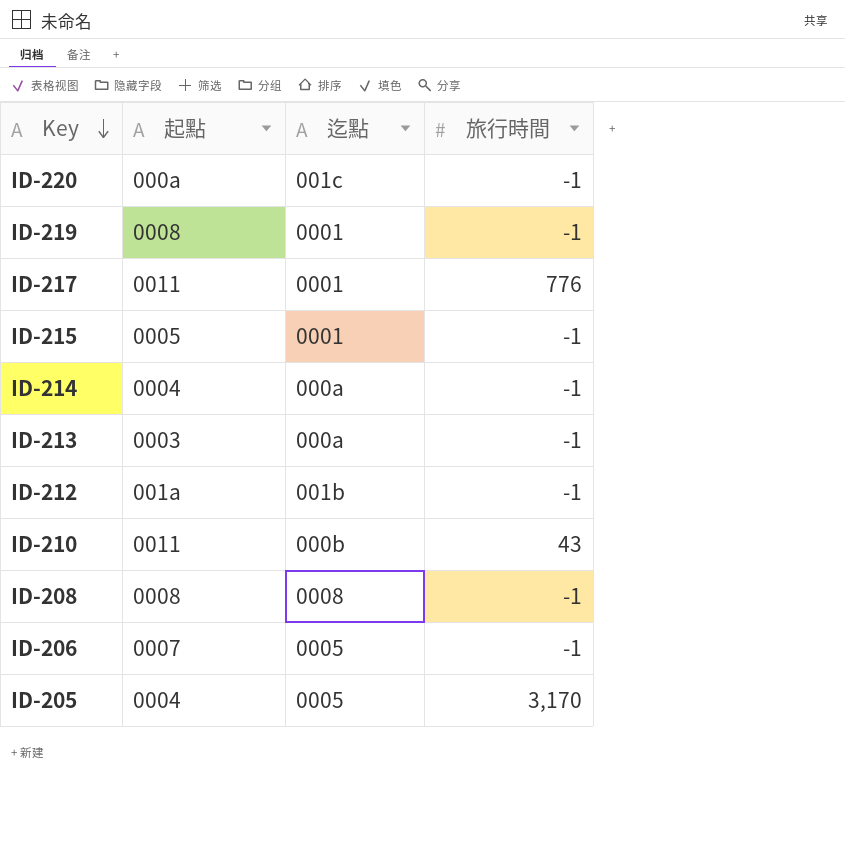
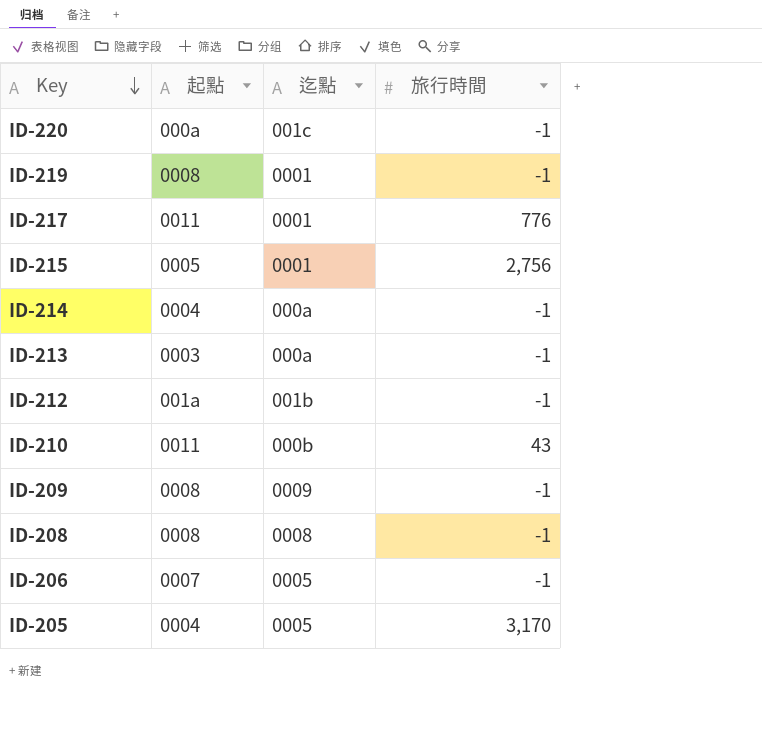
ID-215 | 旅行時間: -1 -> 2,756
row ID-209: none -> 0008 | 0009 | -1

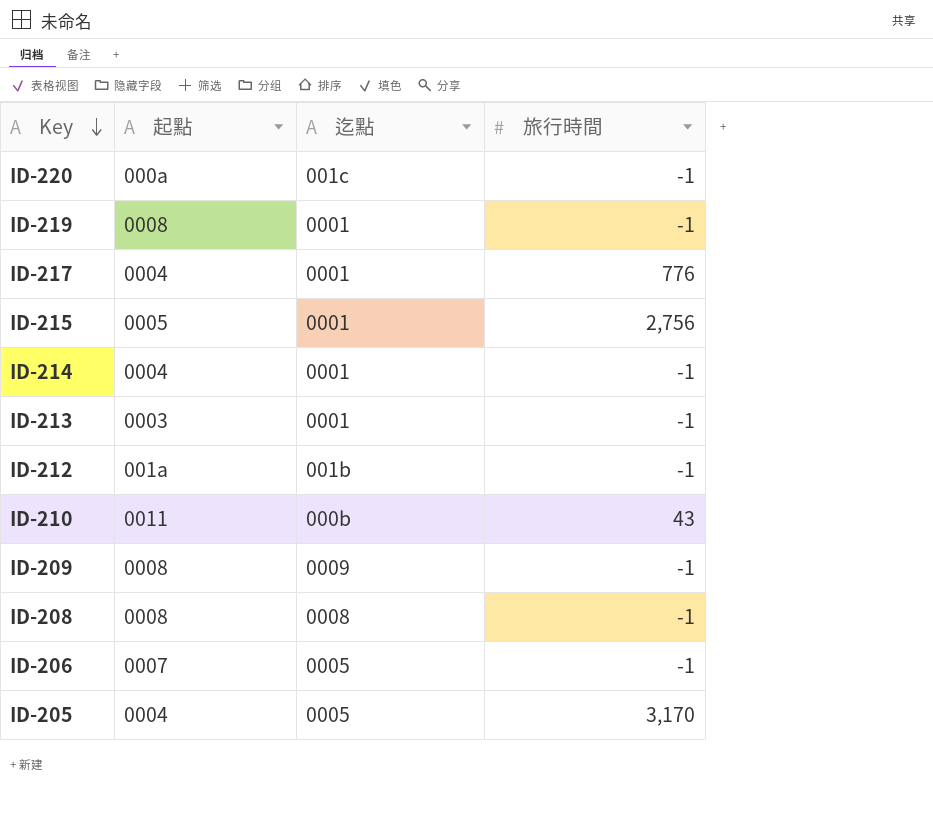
ID-217 | 起點: 0011 -> 0004
ID-214 | 迄點: 000a -> 0001
ID-213 | 迄點: 000a -> 0001

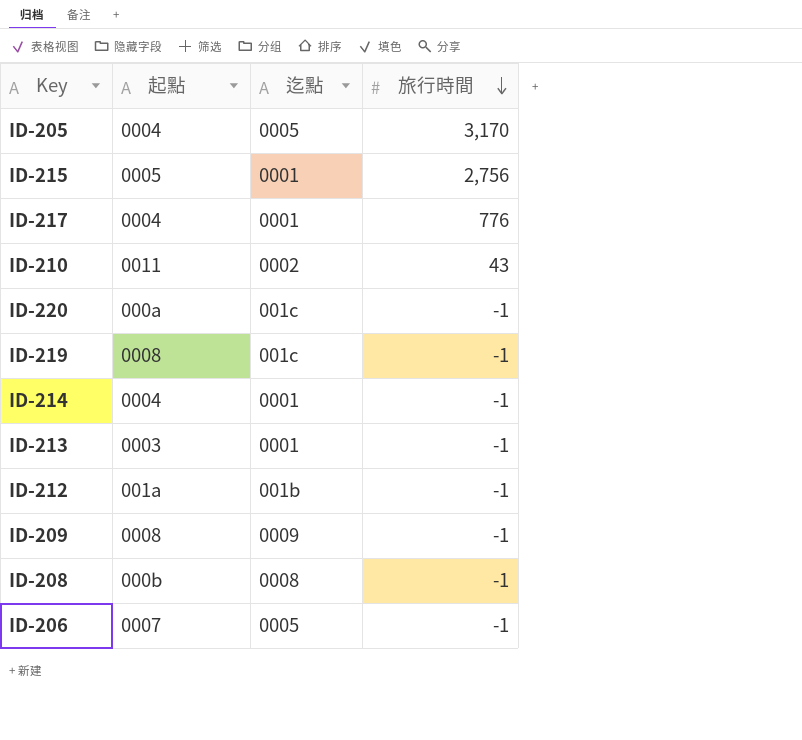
row order: Key descending -> 旅行時間 descending
ID-210 | 迄點: 000b -> 0002
ID-219 | 迄點: 0001 -> 001c
ID-208 | 起點: 0008 -> 000b

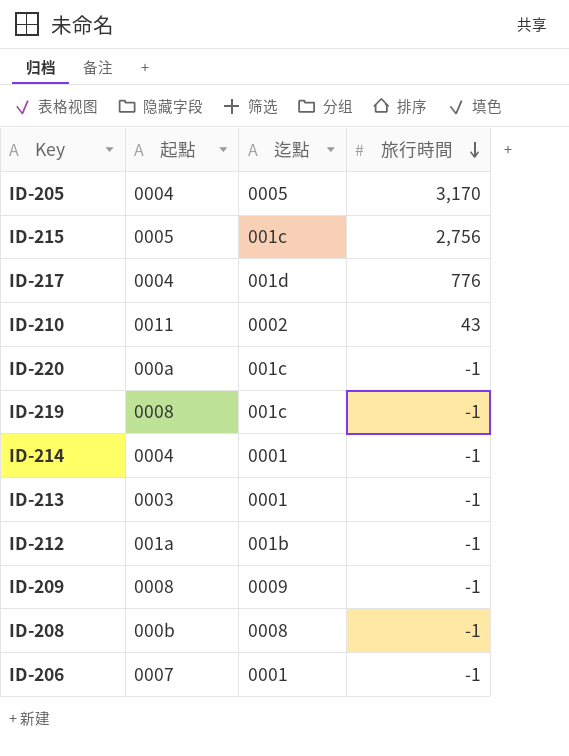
ID-215 | 迄點: 0001 -> 001c
ID-217 | 迄點: 0001 -> 001d
ID-206 | 迄點: 0005 -> 0001

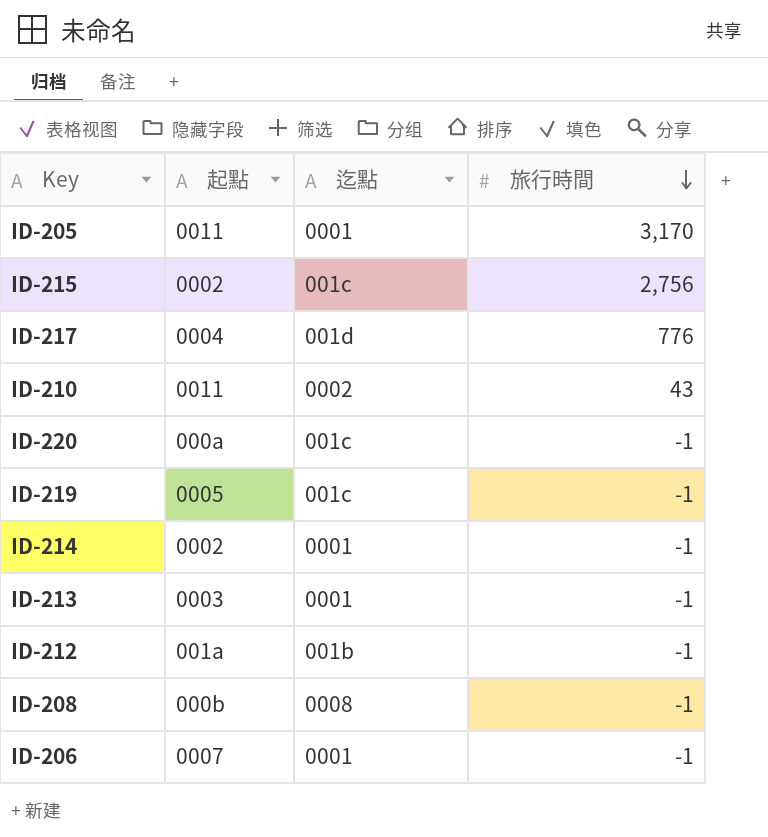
row ID-209: 0008 | 0009 | -1 -> none
ID-205 | 起點: 0004 -> 0011
ID-205 | 迄點: 0005 -> 0001
ID-215 | 起點: 0005 -> 0002
ID-219 | 起點: 0008 -> 0005
ID-214 | 起點: 0004 -> 0002

